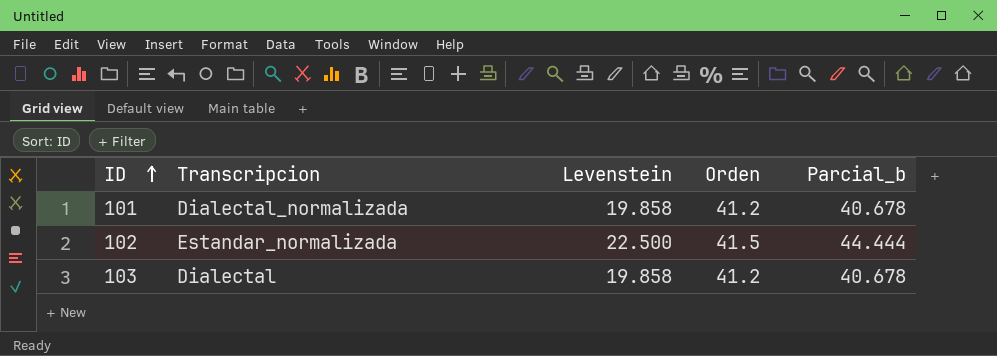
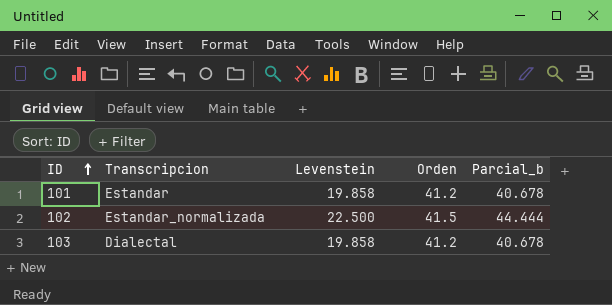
101 | Transcripcion: Dialectal_normalizada -> Estandar

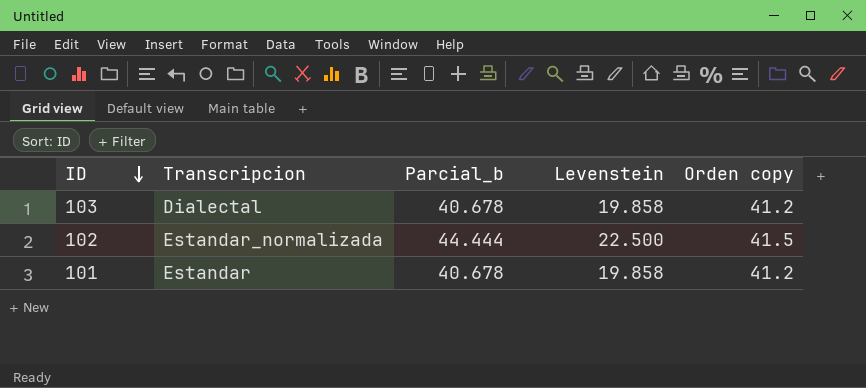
row order: ID ascending -> ID descending
column Parcial_b | position: 5 -> 3
column name: Orden -> Orden copy

